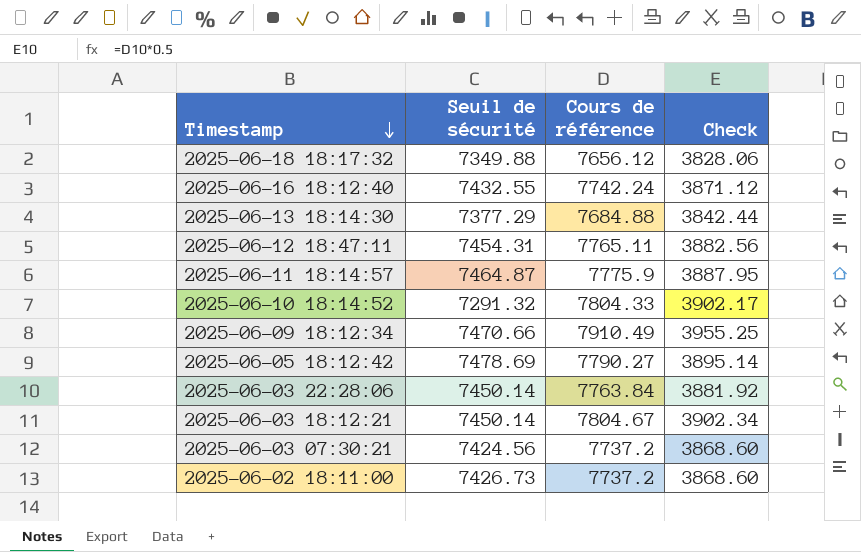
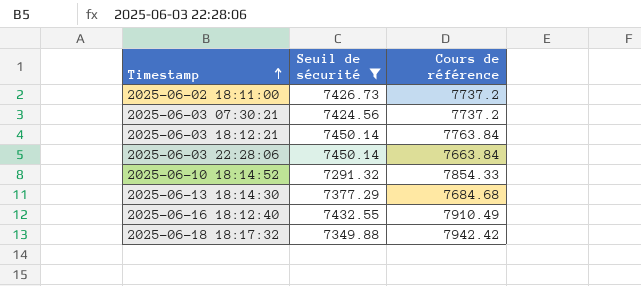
filter: none -> Seuil de sécurité <= 7450.14
row order: Timestamp descending -> Timestamp ascending
column Check | formula: [Cours de référence] * 0.5 -> none
2025-06-03 18:12:21 | Cours de référence: 7804.67 -> 7763.84
2025-06-03 22:28:06 | Cours de référence: 7763.84 -> 7663.84
2025-06-10 18:14:52 | Cours de référence: 7804.33 -> 7854.33
2025-06-13 18:14:30 | Cours de référence: 7684.88 -> 7684.68
2025-06-16 18:12:40 | Cours de référence: 7742.24 -> 7910.49
2025-06-18 18:17:32 | Cours de référence: 7656.12 -> 7942.42

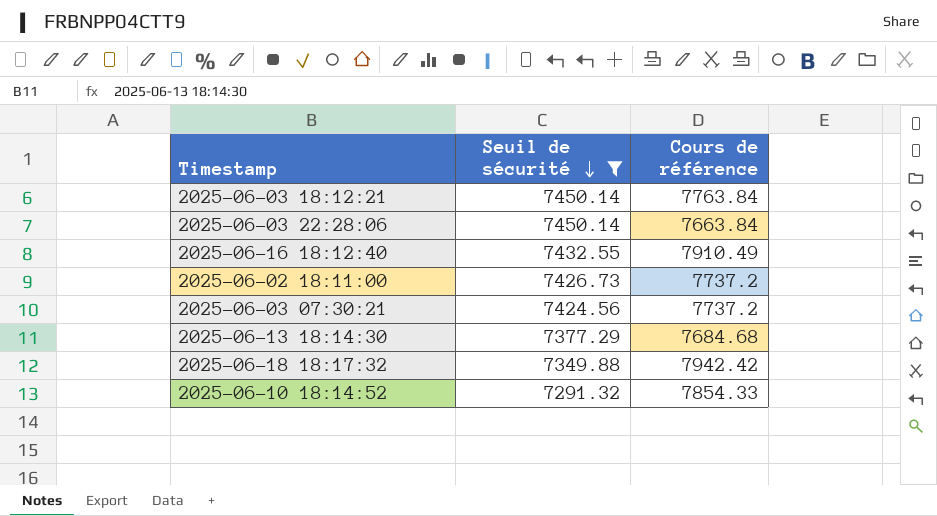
row order: Timestamp ascending -> Seuil de sécurité descending

